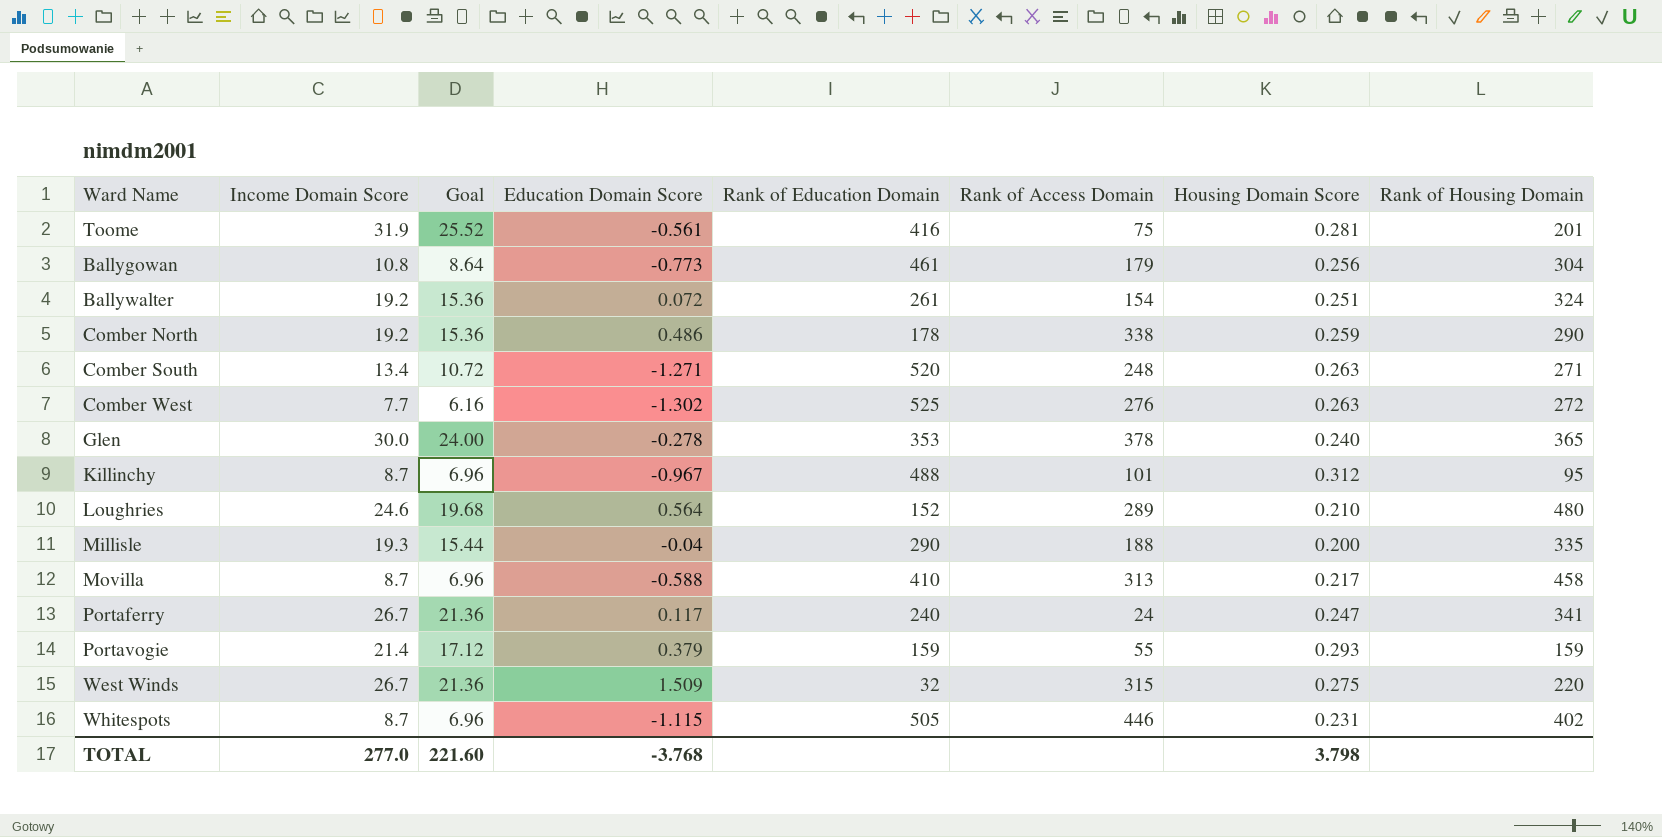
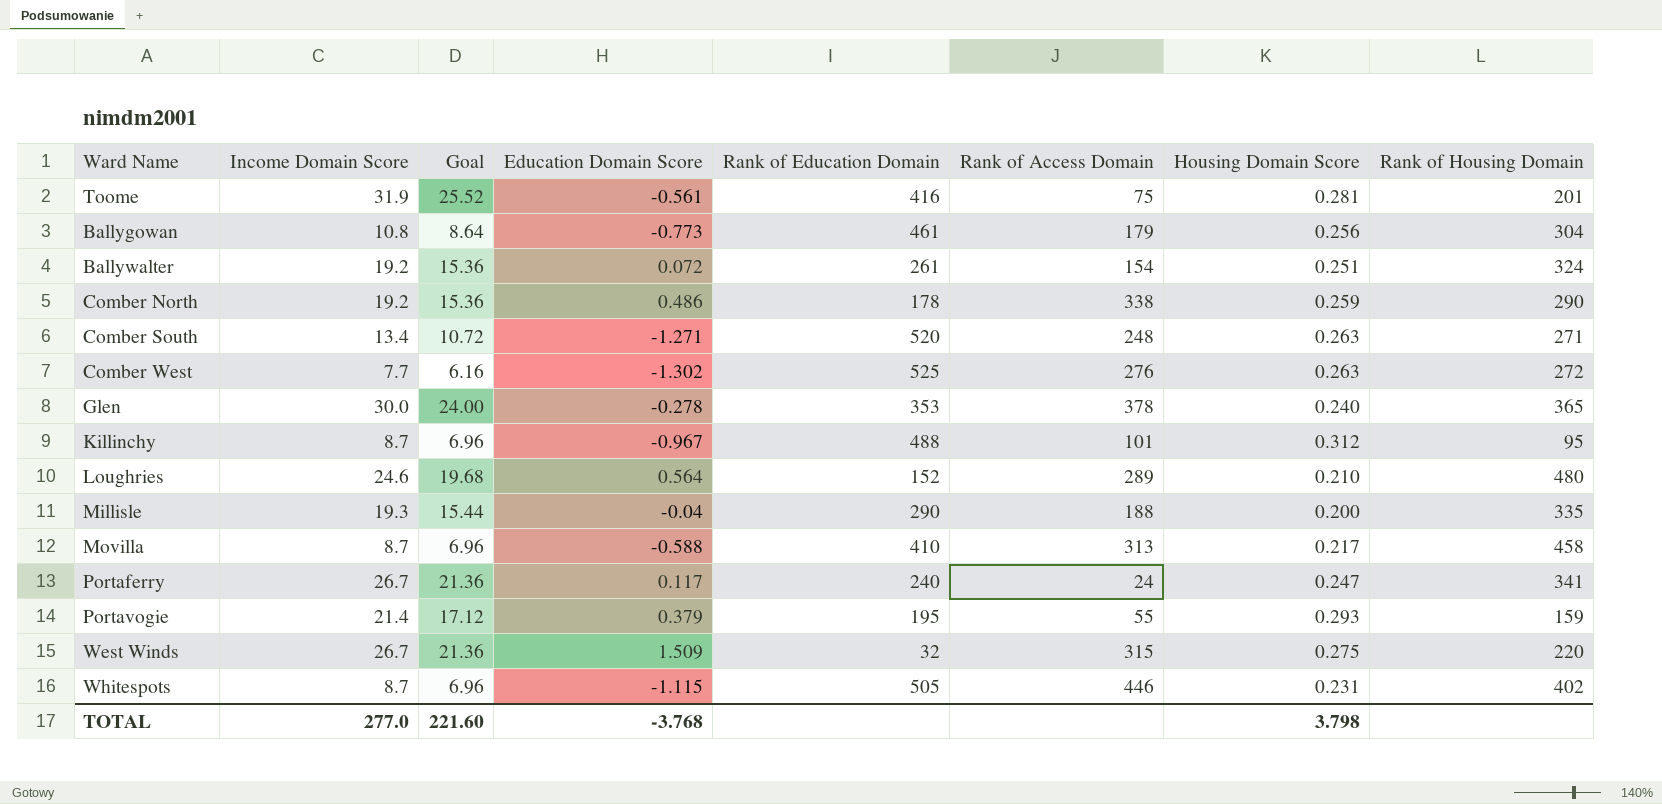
Portavogie | Rank of Education Domain: 159 -> 195

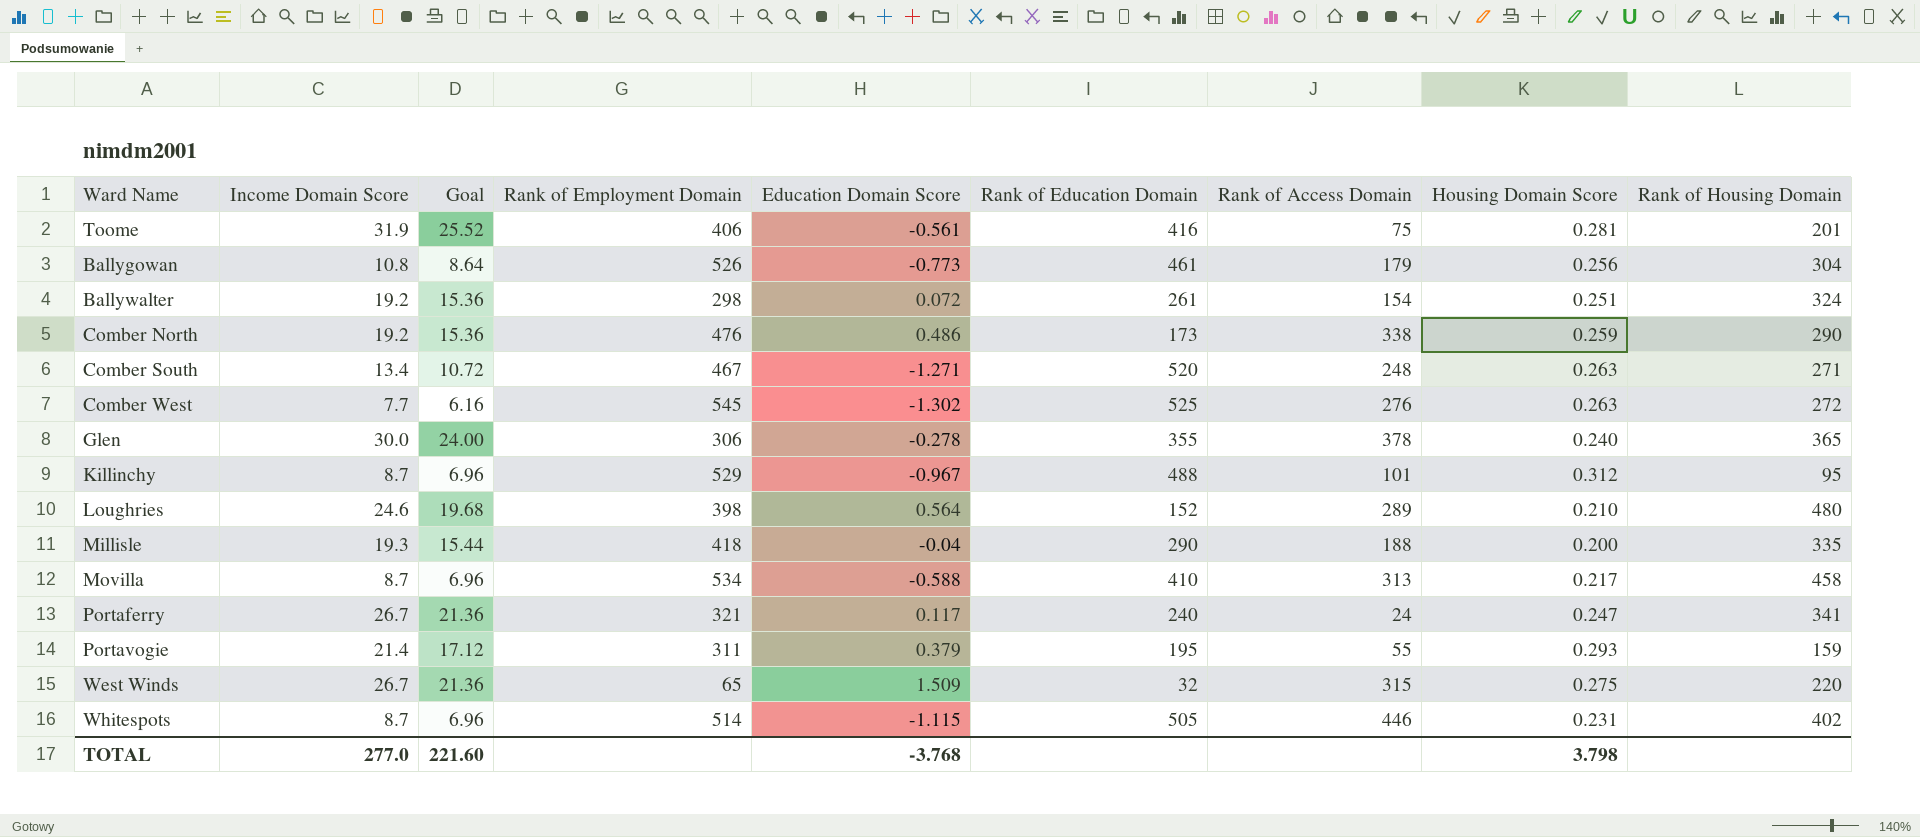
column Rank of Employment Domain | position: none -> 4
Comber North | Rank of Education Domain: 178 -> 173
Glen | Rank of Education Domain: 353 -> 355

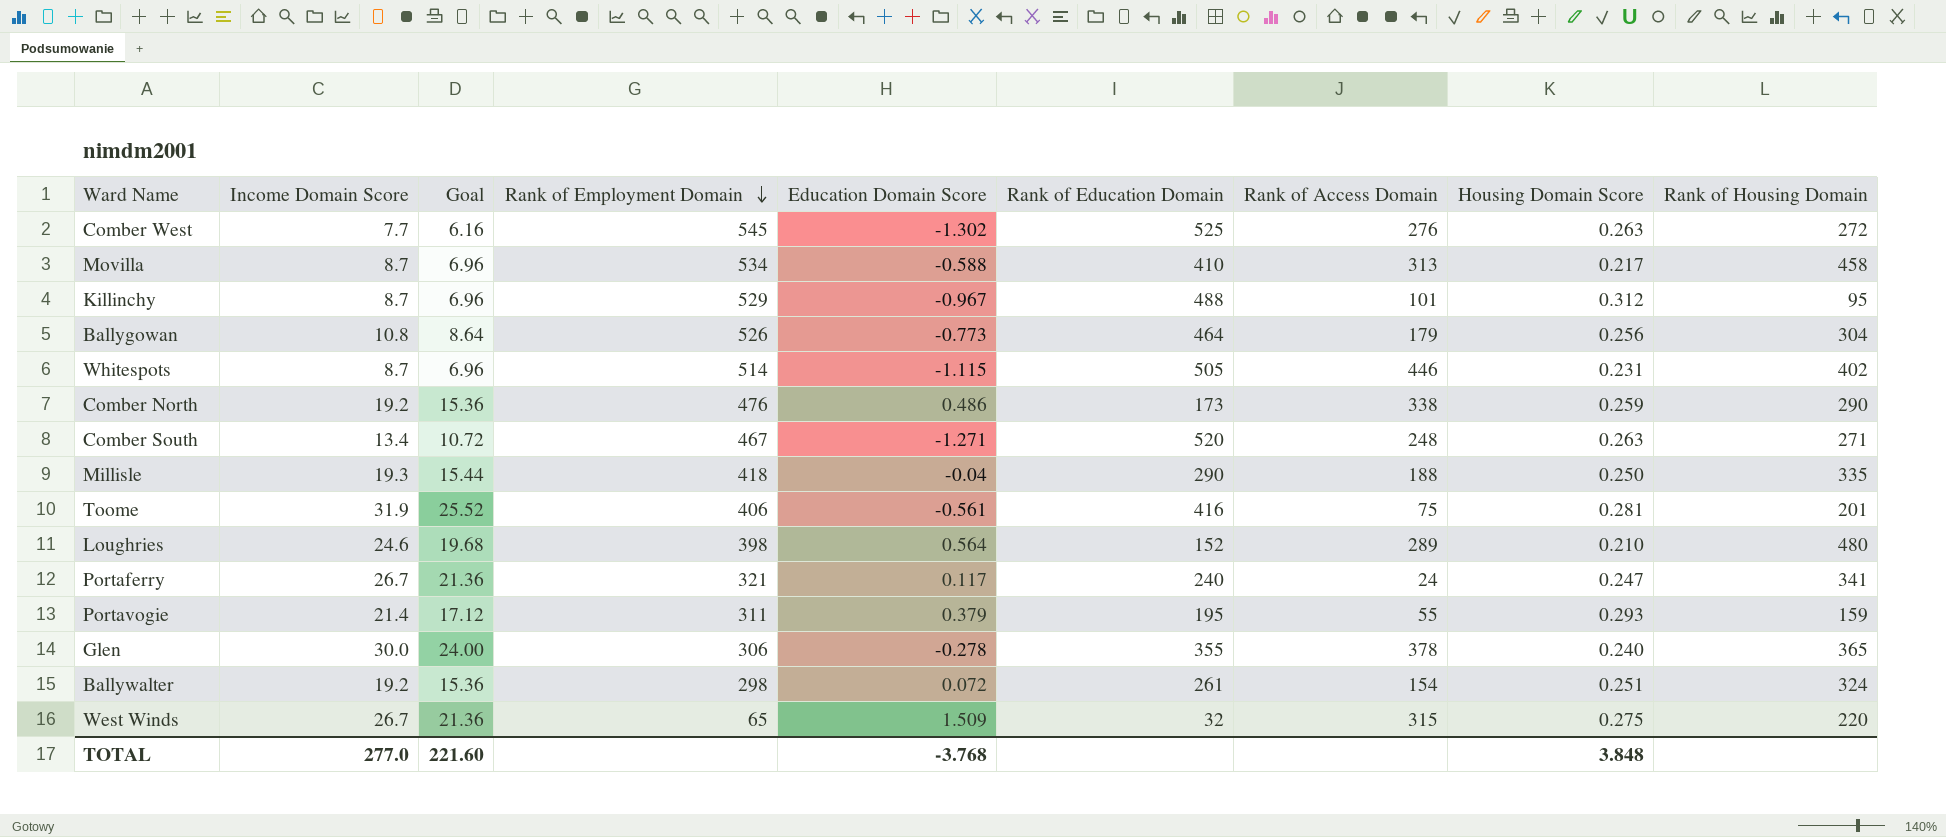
row order: none -> Rank of Employment Domain descending
Ballygowan | Rank of Education Domain: 461 -> 464
Millisle | Housing Domain Score: 0.200 -> 0.250
TOTAL | Housing Domain Score: 3.798 -> 3.848

